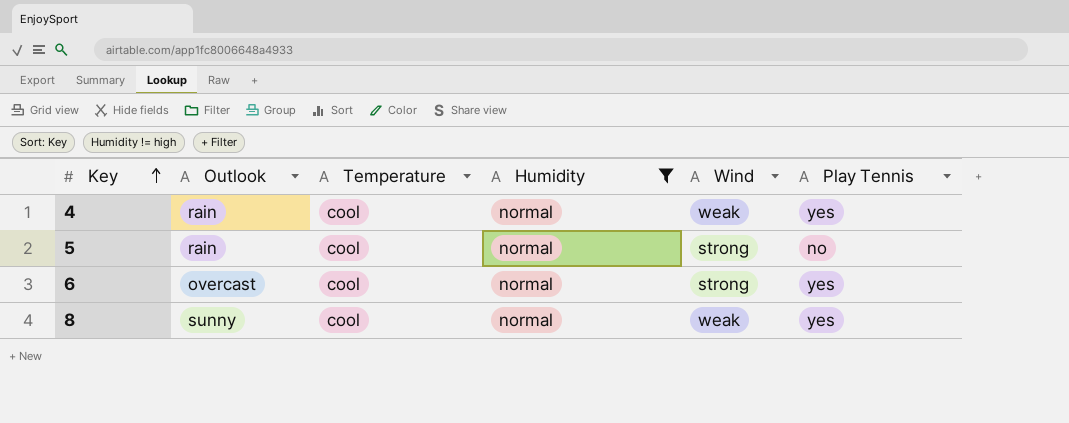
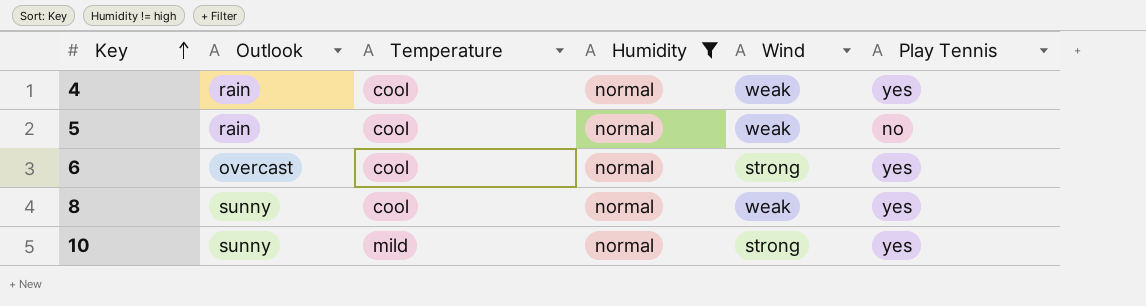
5 | Wind: strong -> weak
row 10: none -> sunny | mild | normal | strong | yes

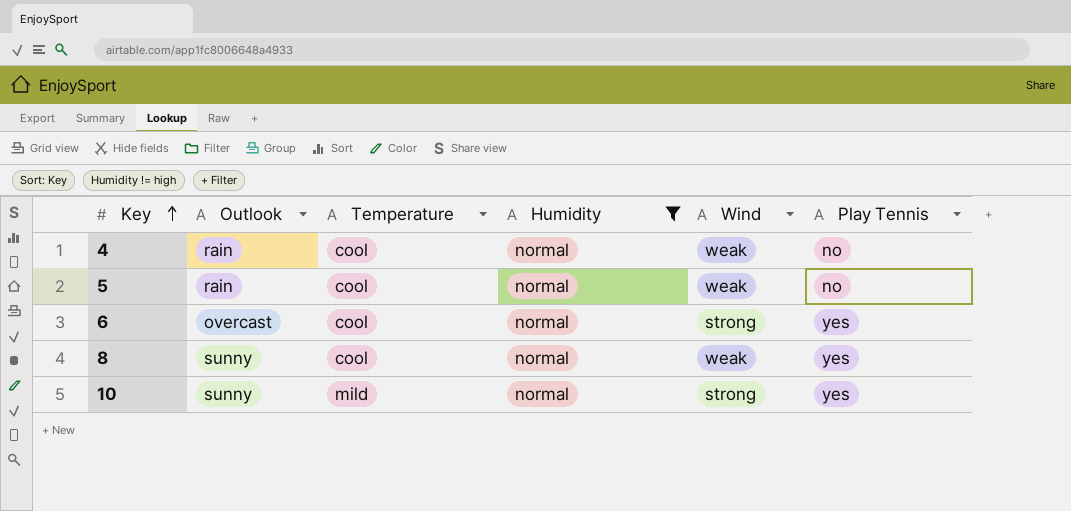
4 | Play Tennis: yes -> no

